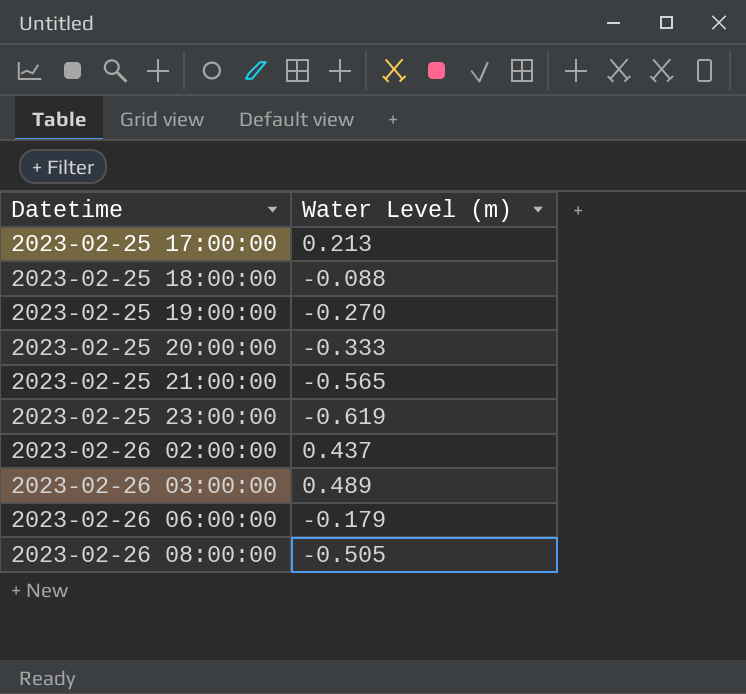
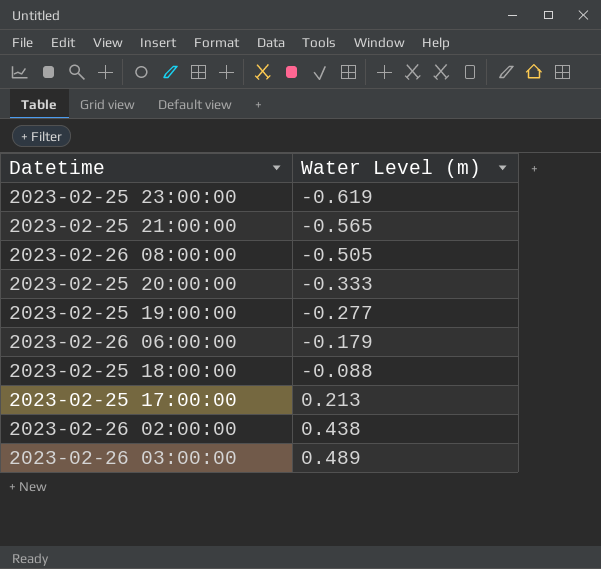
row order: Datetime ascending -> Water Level (m) ascending
2023-02-25 19:00:00 | Water Level (m): -0.270 -> -0.277
2023-02-26 02:00:00 | Water Level (m): 0.437 -> 0.438

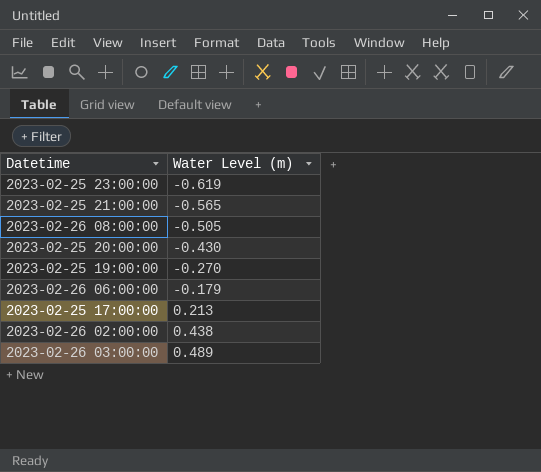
row 2023-02-25 18:00:00: -0.088 -> none
2023-02-25 20:00:00 | Water Level (m): -0.333 -> -0.430
2023-02-25 19:00:00 | Water Level (m): -0.277 -> -0.270

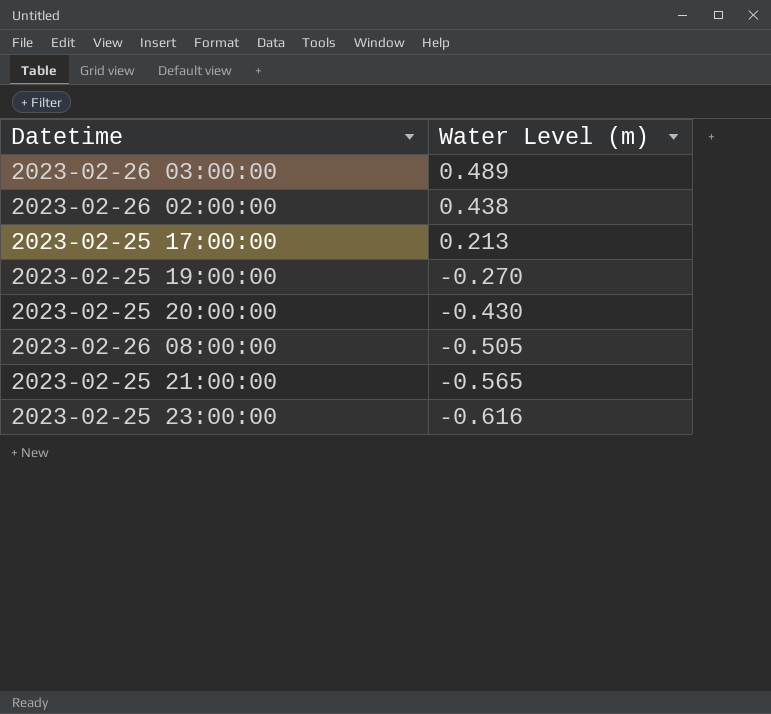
row order: Water Level (m) ascending -> Water Level (m) descending
row 2023-02-26 06:00:00: -0.179 -> none
2023-02-25 23:00:00 | Water Level (m): -0.619 -> -0.616

